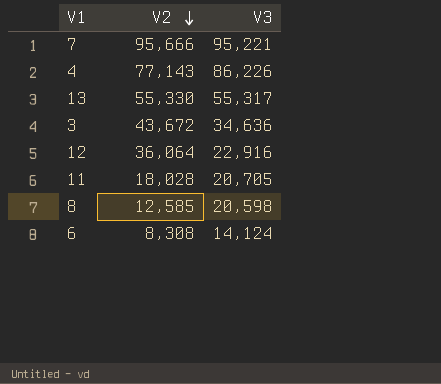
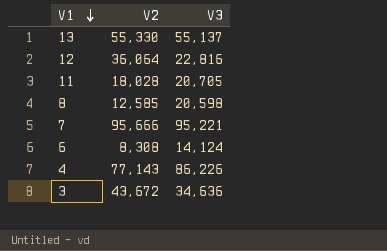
row order: V2 descending -> V1 descending
13 | V3: 55,317 -> 55,137
12 | V3: 22,916 -> 22,816

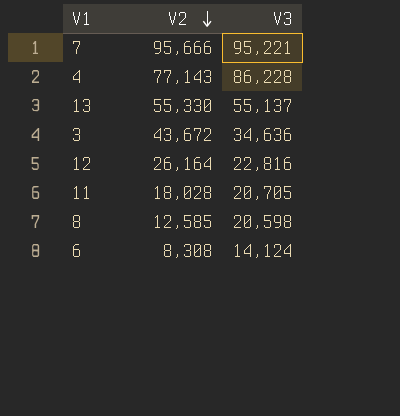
row order: V1 descending -> V2 descending
4 | V3: 86,226 -> 86,228
12 | V2: 36,064 -> 26,164

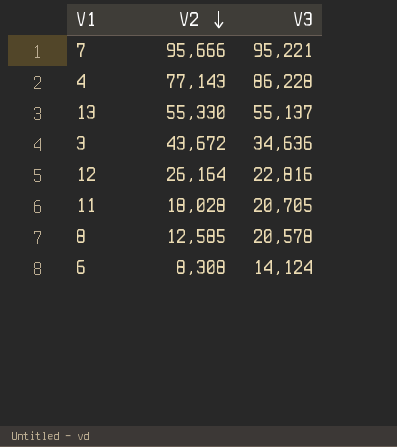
8 | V3: 20,598 -> 20,578

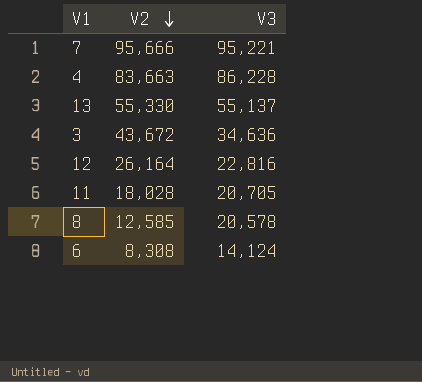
4 | V2: 77,143 -> 83,663

